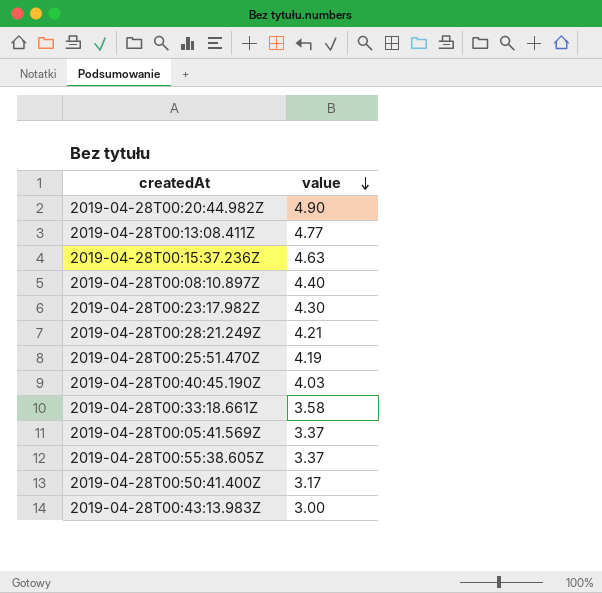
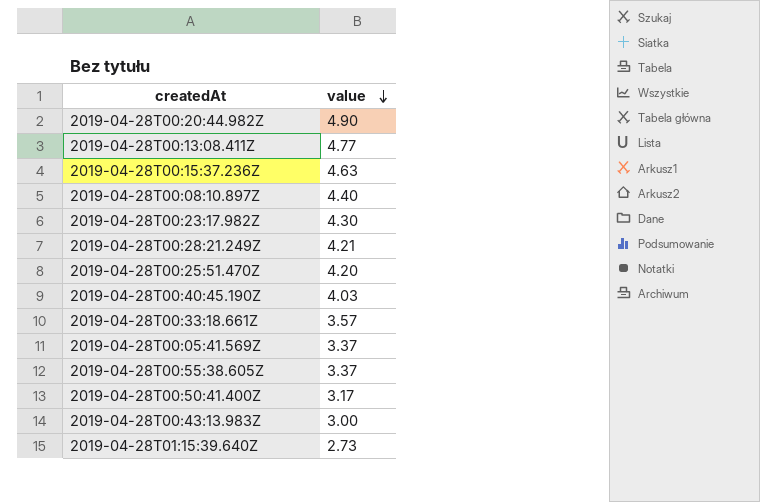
2019-04-28T00:25:51.470Z | value: 4.19 -> 4.20
2019-04-28T00:33:18.661Z | value: 3.58 -> 3.57
row 2019-04-28T01:15:39.640Z: none -> 2.73

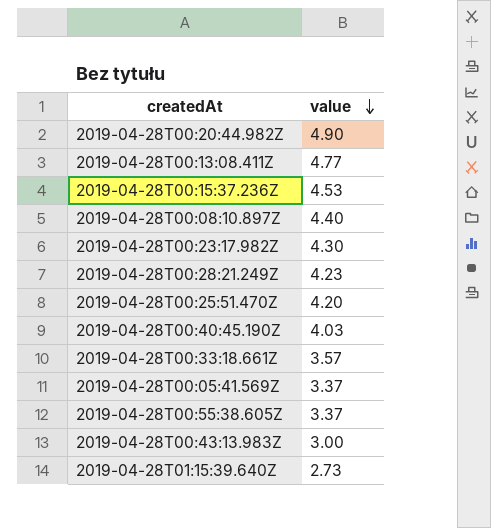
row 2019-04-28T00:50:41.400Z: 3.17 -> none
2019-04-28T00:15:37.236Z | value: 4.63 -> 4.53
2019-04-28T00:28:21.249Z | value: 4.21 -> 4.23

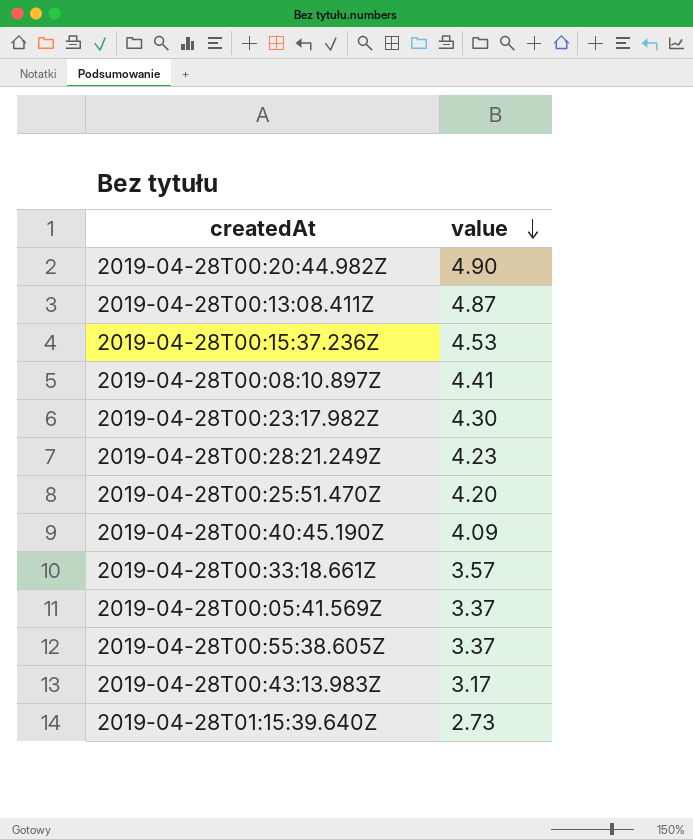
2019-04-28T00:13:08.411Z | value: 4.77 -> 4.87
2019-04-28T00:08:10.897Z | value: 4.40 -> 4.41
2019-04-28T00:40:45.190Z | value: 4.03 -> 4.09
2019-04-28T00:43:13.983Z | value: 3.00 -> 3.17

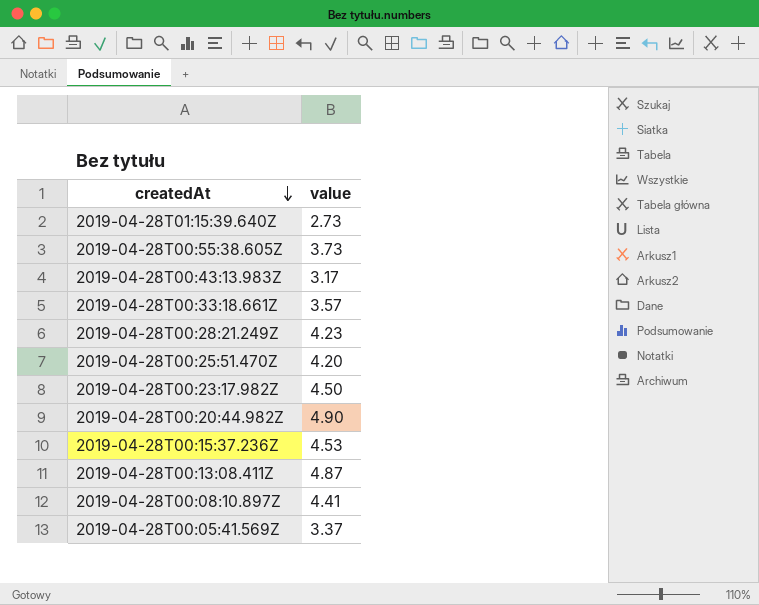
row order: value descending -> createdAt descending
row 2019-04-28T00:40:45.190Z: 4.09 -> none
2019-04-28T00:55:38.605Z | value: 3.37 -> 3.73
2019-04-28T00:23:17.982Z | value: 4.30 -> 4.50

